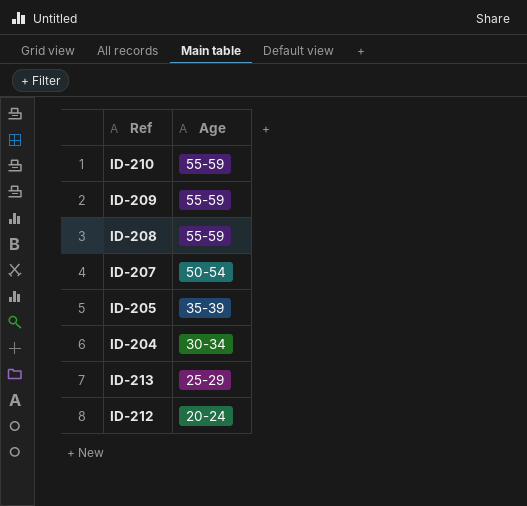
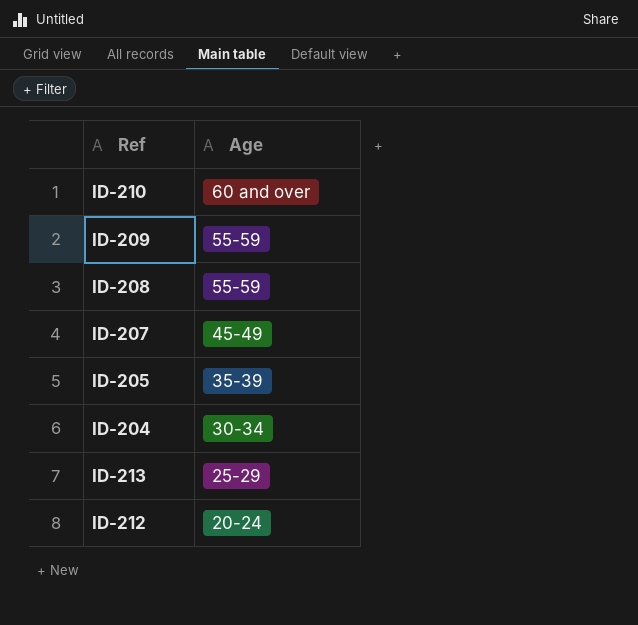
ID-210 | Age: 55-59 -> 60 and over
ID-207 | Age: 50-54 -> 45-49

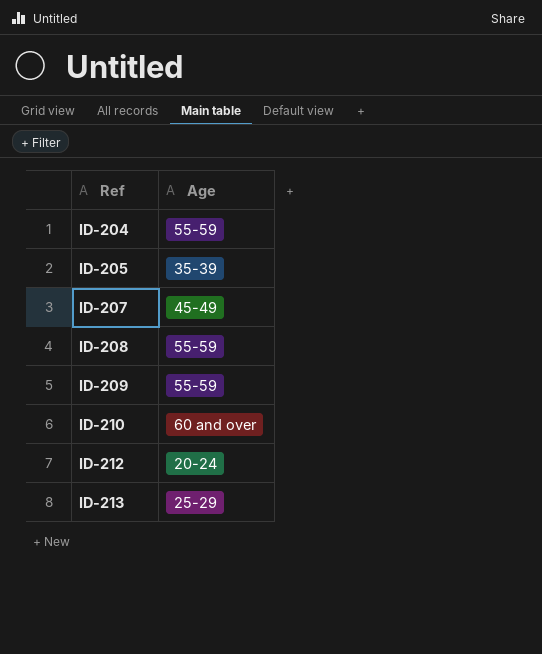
row order: Age descending -> Ref ascending
ID-204 | Age: 30-34 -> 55-59

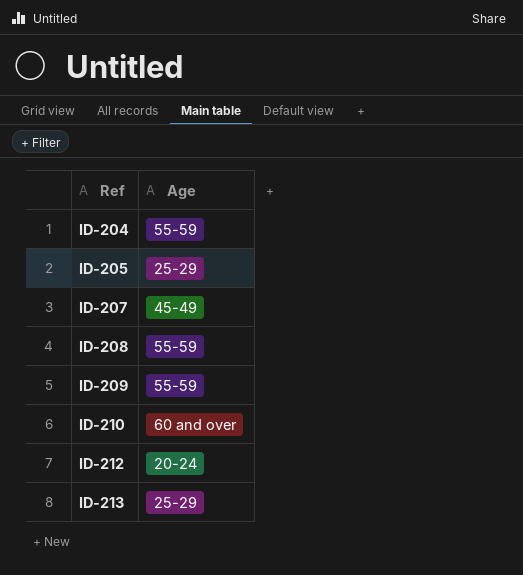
ID-205 | Age: 35-39 -> 25-29

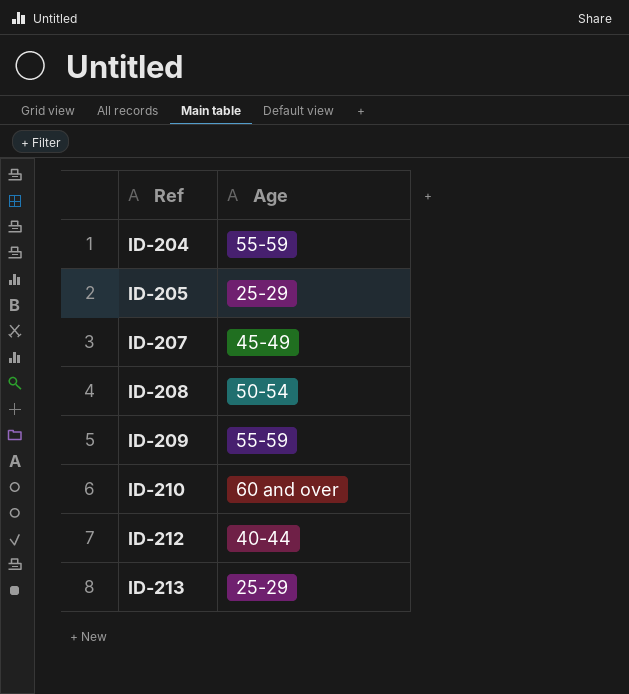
ID-208 | Age: 55-59 -> 50-54
ID-212 | Age: 20-24 -> 40-44

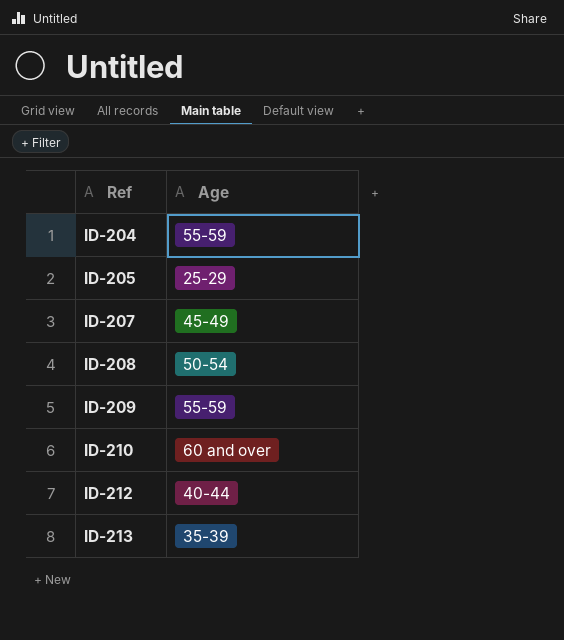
ID-213 | Age: 25-29 -> 35-39

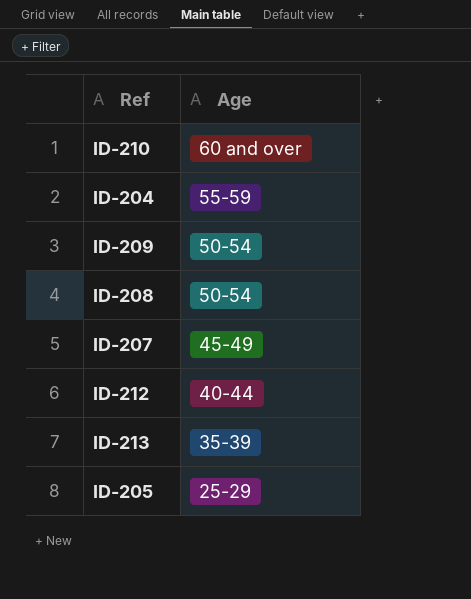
row order: Ref ascending -> Age descending
ID-209 | Age: 55-59 -> 50-54

